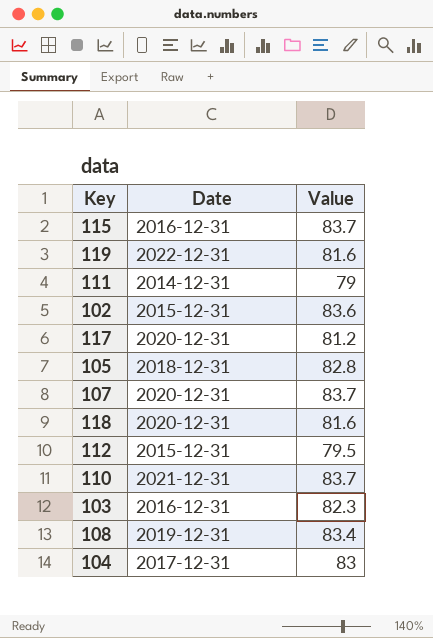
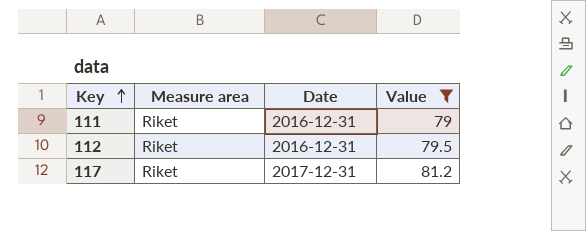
filter: none -> Value <= 81.2
row order: none -> Key ascending
column Measure area | position: none -> 2
111 | Date: 2014-12-31 -> 2016-12-31
112 | Date: 2015-12-31 -> 2016-12-31
117 | Date: 2020-12-31 -> 2017-12-31

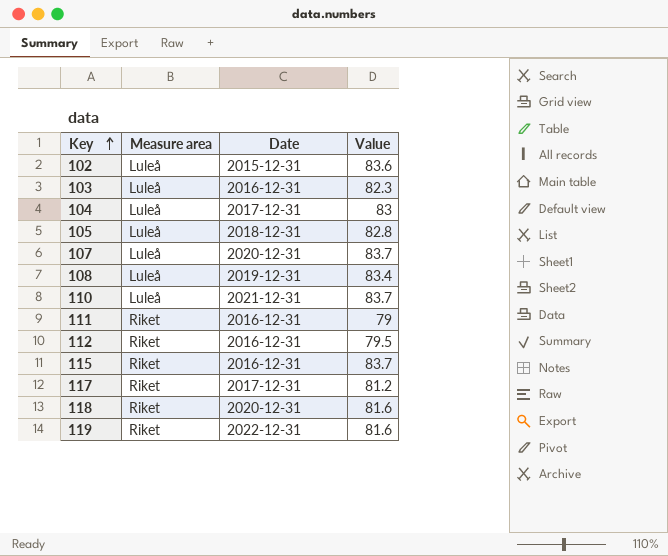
filter: Value <= 81.2 -> none

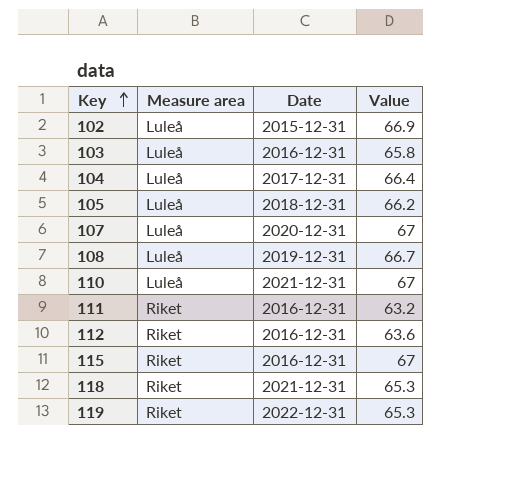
row 117: Riket | 2017-12-31 | 81.2 -> none
102 | Value: 83.6 -> 66.9
103 | Value: 82.3 -> 65.8
104 | Value: 83 -> 66.4
105 | Value: 82.8 -> 66.2
107 | Value: 83.7 -> 67
108 | Value: 83.4 -> 66.7
110 | Value: 83.7 -> 67
111 | Value: 79 -> 63.2
112 | Value: 79.5 -> 63.6
115 | Value: 83.7 -> 67
118 | Date: 2020-12-31 -> 2021-12-31
118 | Value: 81.6 -> 65.3
119 | Value: 81.6 -> 65.3

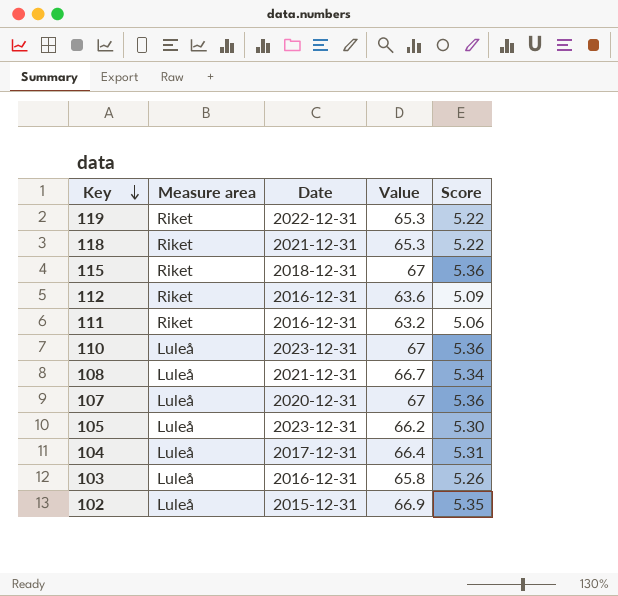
row order: Key ascending -> Key descending
column Score | formula: none -> [Value] * 0.08
115 | Date: 2016-12-31 -> 2018-12-31
110 | Date: 2021-12-31 -> 2023-12-31
108 | Date: 2019-12-31 -> 2021-12-31
105 | Date: 2018-12-31 -> 2023-12-31

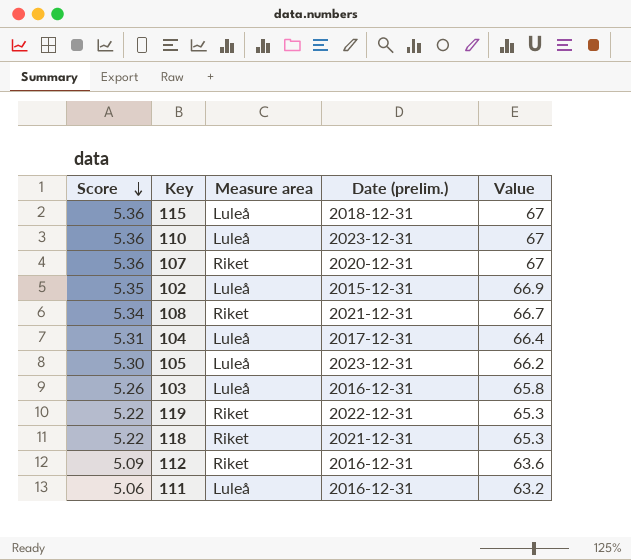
row order: Key descending -> Score descending
column Score | position: 5 -> 1
column name: Date -> Date (prelim.)
115 | Measure area: Riket -> Luleå
107 | Measure area: Luleå -> Riket
108 | Measure area: Luleå -> Riket
111 | Measure area: Riket -> Luleå

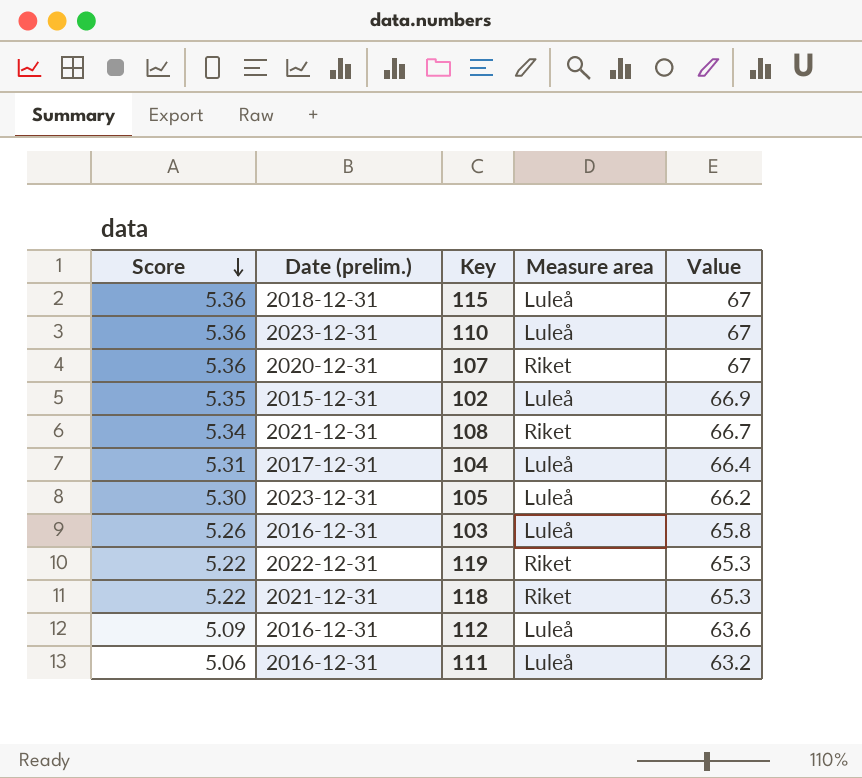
column Date (prelim.) | position: 4 -> 2
112 | Measure area: Riket -> Luleå

